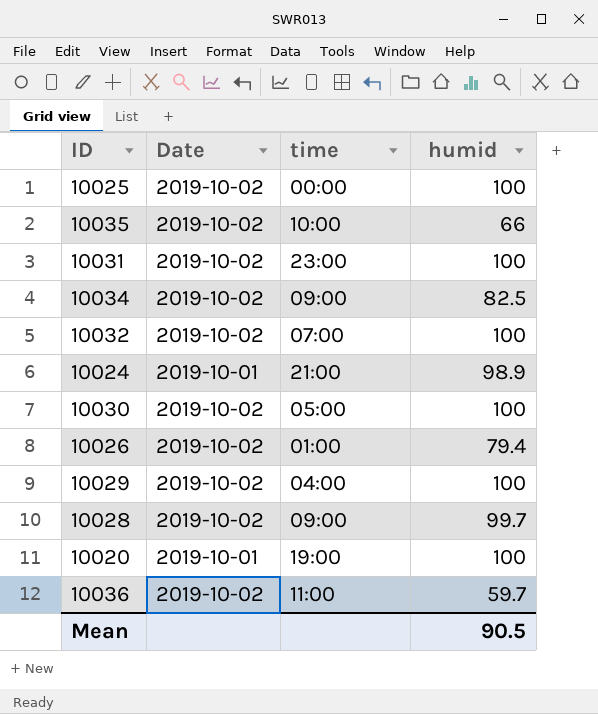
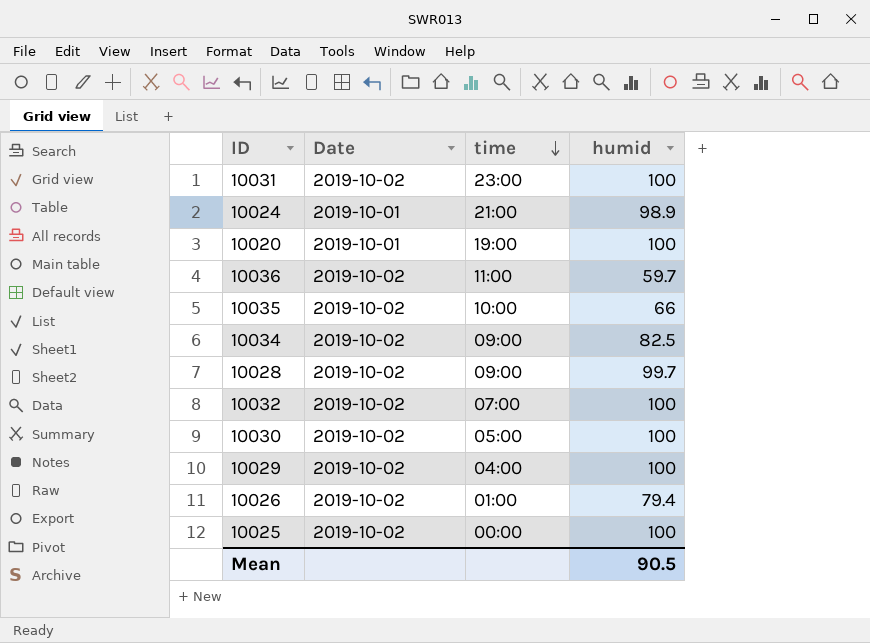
row order: none -> time descending

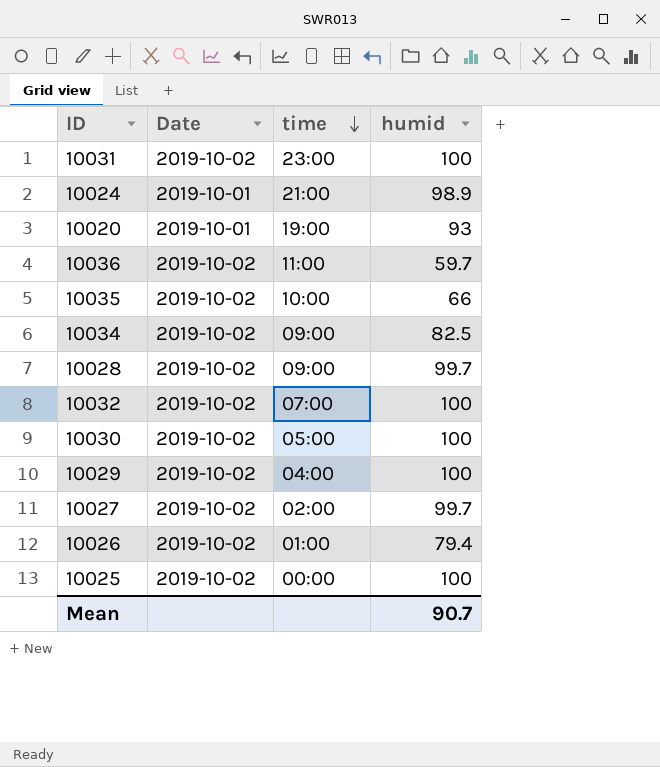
10020 | humid: 100 -> 93
row 10027: none -> 2019-10-02 | 02:00 | 99.7
Mean | humid: 90.5 -> 90.7

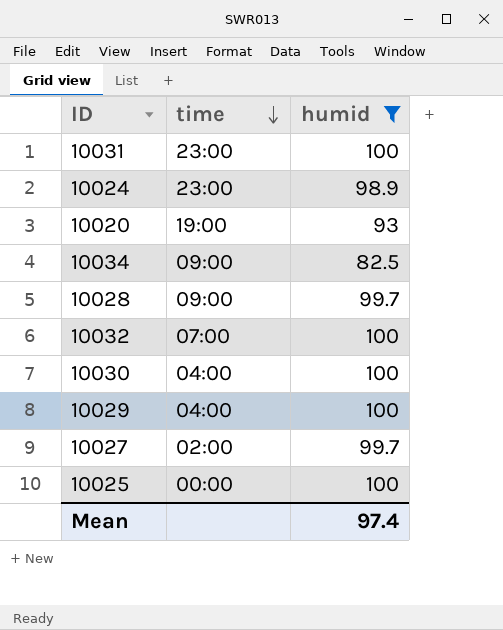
filter: none -> humid >= 82.5
column Date | position: 2 -> none
10024 | time: 21:00 -> 23:00
10030 | time: 05:00 -> 04:00
Mean | humid: 90.7 -> 97.4

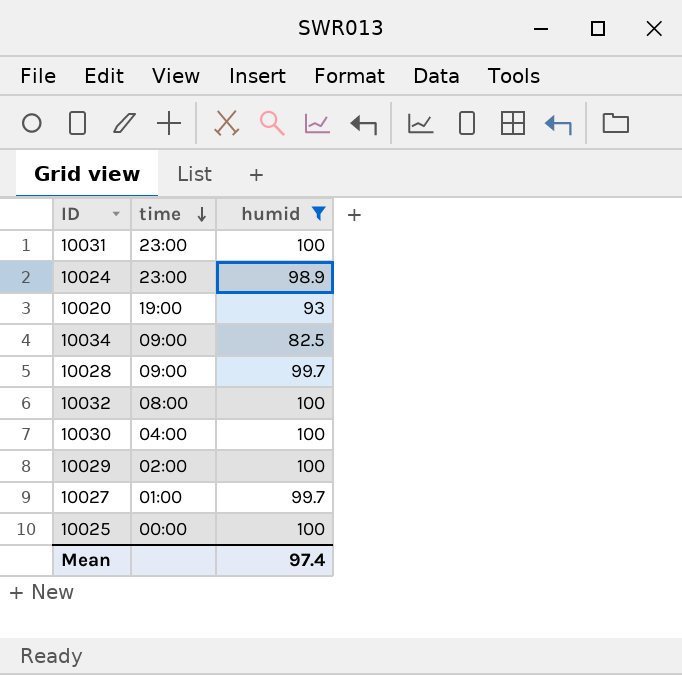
10032 | time: 07:00 -> 08:00
10029 | time: 04:00 -> 02:00
10027 | time: 02:00 -> 01:00

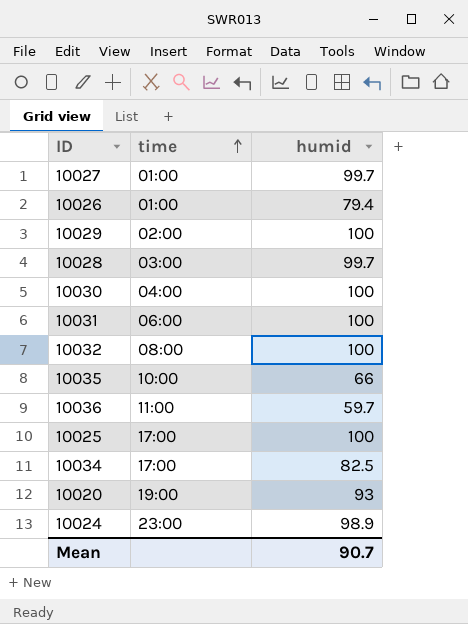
filter: humid >= 82.5 -> none
row order: time descending -> time ascending
10028 | time: 09:00 -> 03:00
10031 | time: 23:00 -> 06:00
10025 | time: 00:00 -> 17:00
10034 | time: 09:00 -> 17:00
Mean | humid: 97.4 -> 90.7

